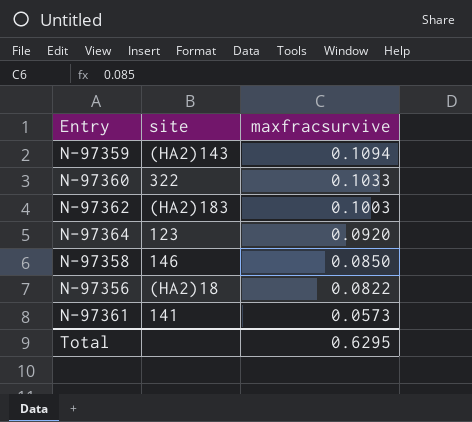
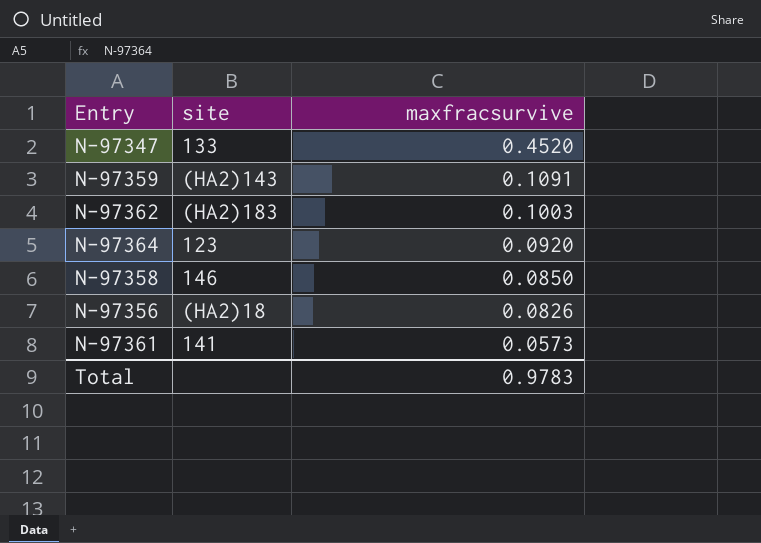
row N-97360: 322 | 0.1033 -> none
row N-97347: none -> 133 | 0.4520
N-97359 | maxfracsurvive: 0.1094 -> 0.1091
N-97356 | maxfracsurvive: 0.0822 -> 0.0826
Total | maxfracsurvive: 0.6295 -> 0.9783

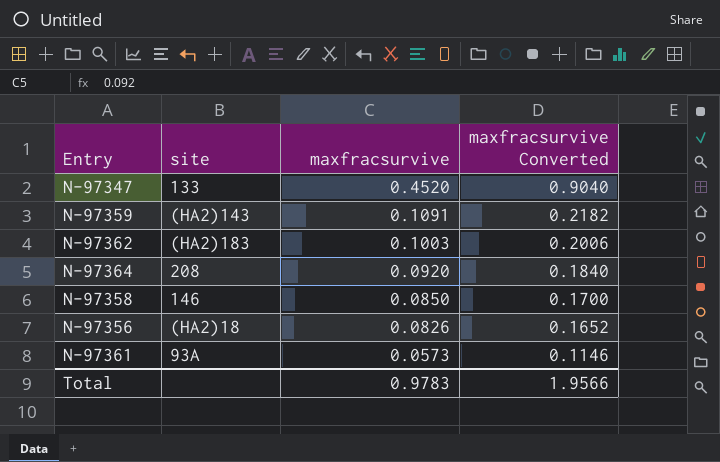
column maxfracsurvive Converted | formula: none -> [maxfracsurvive] * 2
N-97364 | site: 123 -> 208
N-97361 | site: 141 -> 93A

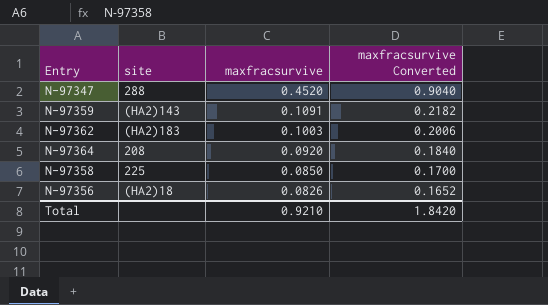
row N-97361: 93A | 0.0573 | 0.1146 -> none
N-97347 | site: 133 -> 288
N-97358 | site: 146 -> 225
Total | maxfracsurvive: 0.9783 -> 0.9210
Total | maxfracsurvive Converted: 1.9566 -> 1.8420

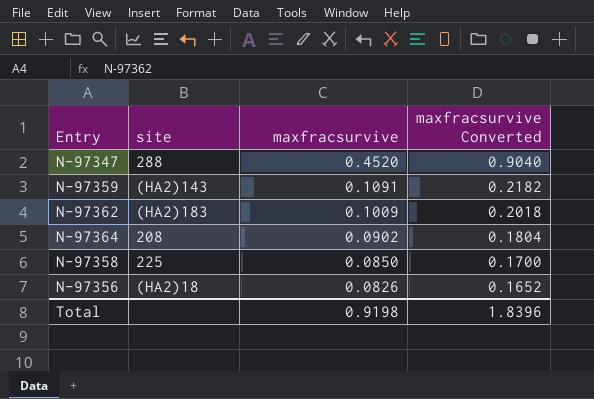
N-97362 | maxfracsurvive: 0.1003 -> 0.1009
N-97362 | maxfracsurvive Converted: 0.2006 -> 0.2018
N-97364 | maxfracsurvive: 0.0920 -> 0.0902
N-97364 | maxfracsurvive Converted: 0.1840 -> 0.1804
Total | maxfracsurvive: 0.9210 -> 0.9198
Total | maxfracsurvive Converted: 1.8420 -> 1.8396

